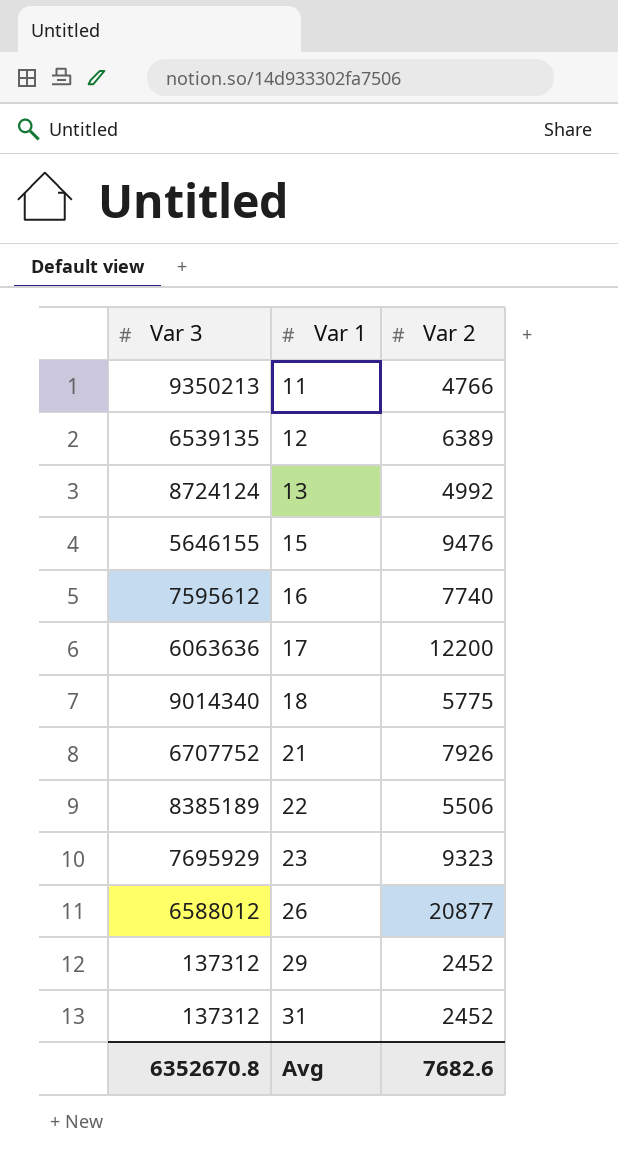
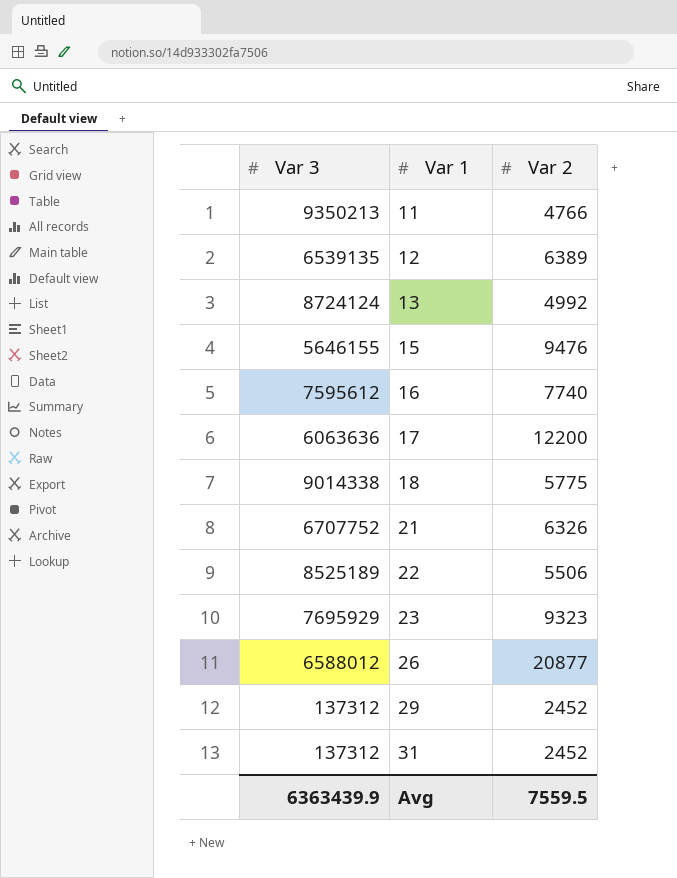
18 | Var 3: 9014340 -> 9014338
21 | Var 2: 7926 -> 6326
22 | Var 3: 8385189 -> 8525189
Avg | Var 3: 6352670.8 -> 6363439.9
Avg | Var 2: 7682.6 -> 7559.5

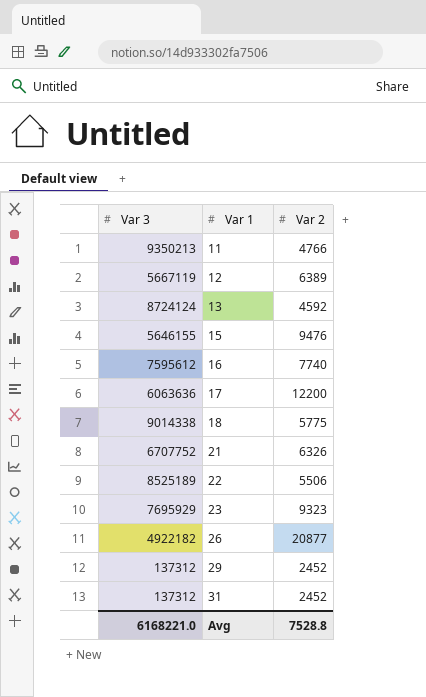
12 | Var 3: 6539135 -> 5667119
13 | Var 2: 4992 -> 4592
26 | Var 3: 6588012 -> 4922182
Avg | Var 3: 6363439.9 -> 6168221.0
Avg | Var 2: 7559.5 -> 7528.8

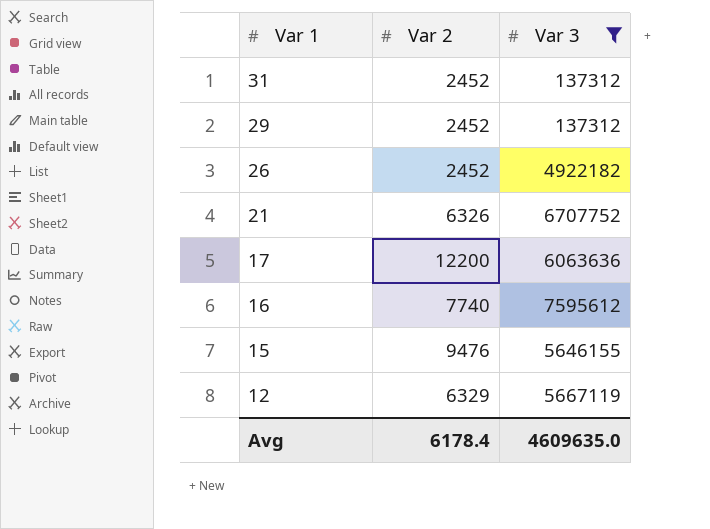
filter: none -> Var 3 <= 7595612
row order: Var 1 ascending -> Var 1 descending
column Var 3 | position: 1 -> 3
26 | Var 2: 20877 -> 2452
12 | Var 2: 6389 -> 6329
Avg | Var 2: 7528.8 -> 6178.4
Avg | Var 3: 6168221.0 -> 4609635.0

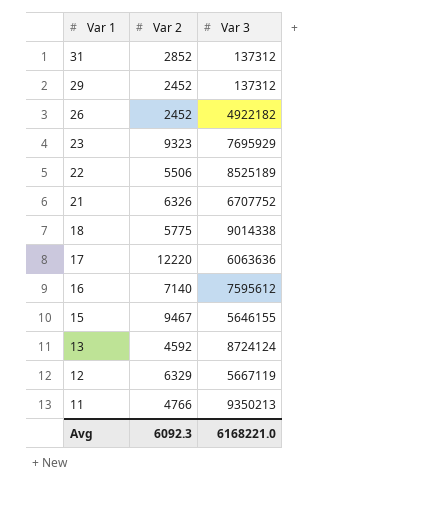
filter: Var 3 <= 7595612 -> none
31 | Var 2: 2452 -> 2852
17 | Var 2: 12200 -> 12220
16 | Var 2: 7740 -> 7140
15 | Var 2: 9476 -> 9467
Avg | Var 2: 6178.4 -> 6092.3
Avg | Var 3: 4609635.0 -> 6168221.0

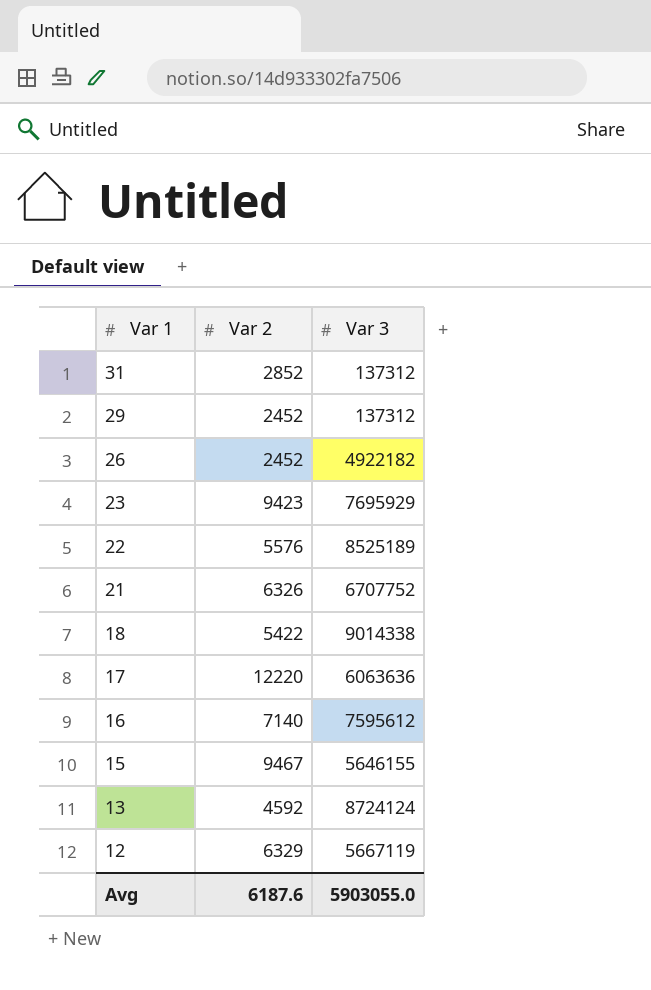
row 11: 4766 | 9350213 -> none
23 | Var 2: 9323 -> 9423
22 | Var 2: 5506 -> 5576
18 | Var 2: 5775 -> 5422
Avg | Var 2: 6092.3 -> 6187.6
Avg | Var 3: 6168221.0 -> 5903055.0

